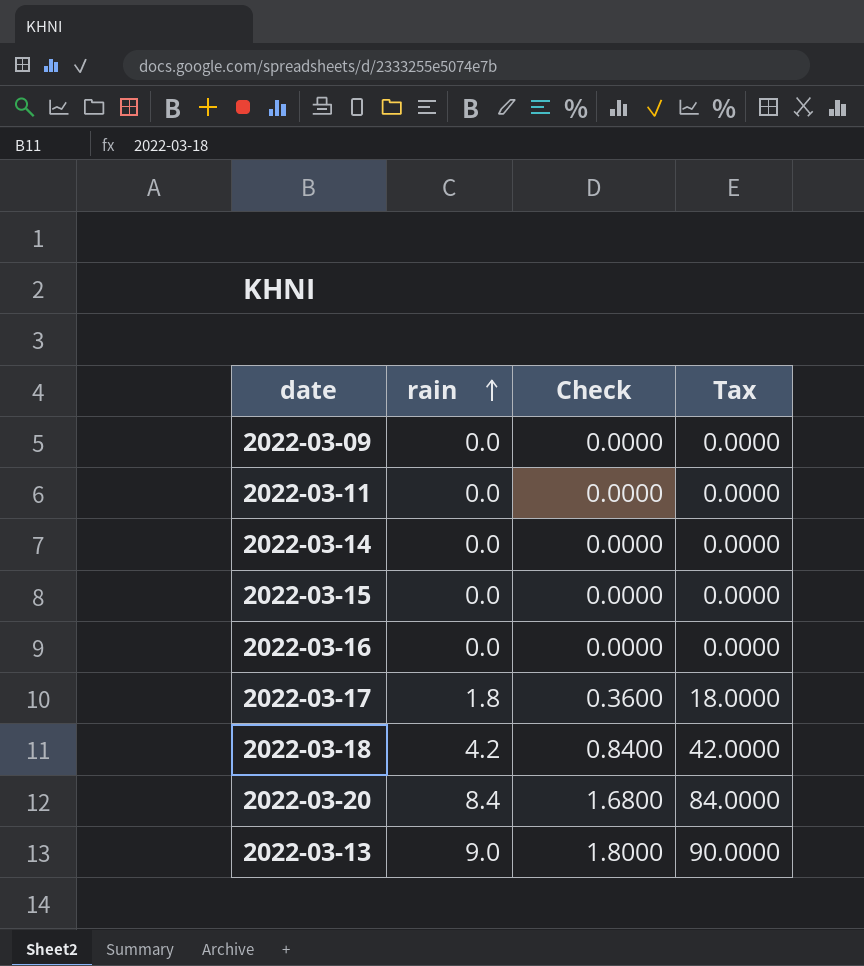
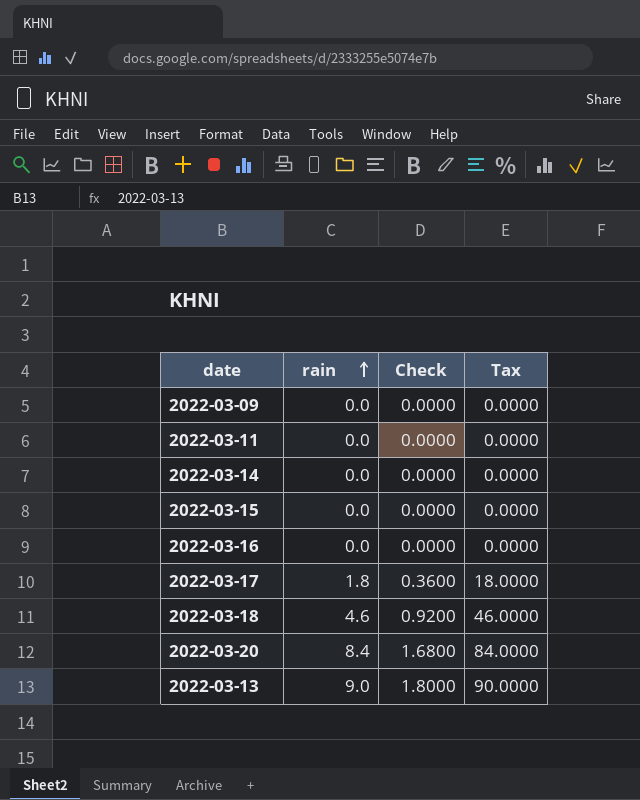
2022-03-18 | rain: 4.2 -> 4.6
2022-03-18 | Check: 0.8400 -> 0.9200
2022-03-18 | Tax: 42.0000 -> 46.0000

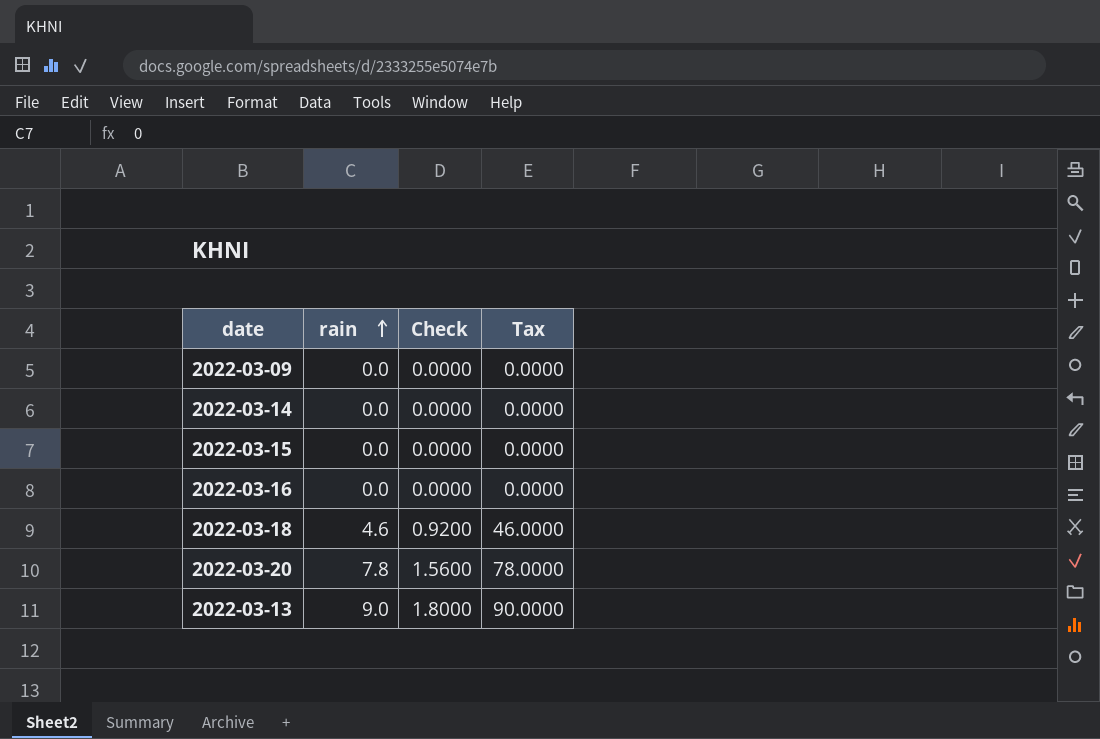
row 2022-03-11: 0.0 | 0.0000 | 0.0000 -> none
row 2022-03-17: 1.8 | 0.3600 | 18.0000 -> none
2022-03-20 | rain: 8.4 -> 7.8
2022-03-20 | Check: 1.6800 -> 1.5600
2022-03-20 | Tax: 84.0000 -> 78.0000

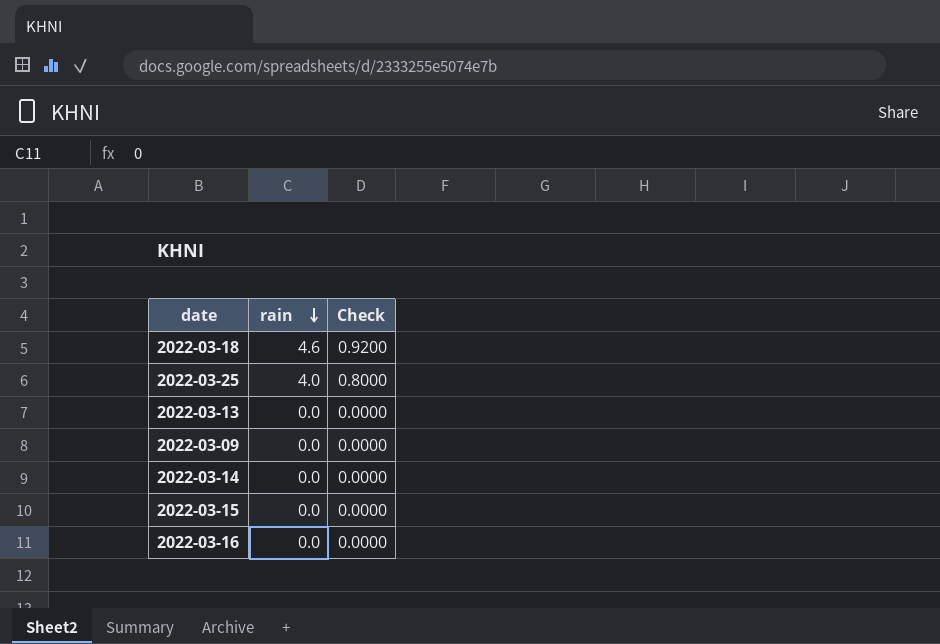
row order: rain ascending -> rain descending
column Tax | formula: [rain] * 10 -> none
row 2022-03-20: 7.8 | 1.5600 | 78.0000 -> none
row 2022-03-25: none -> 4.0 | 0.8000
2022-03-13 | rain: 9.0 -> 0.0
2022-03-13 | Check: 1.8000 -> 0.0000

